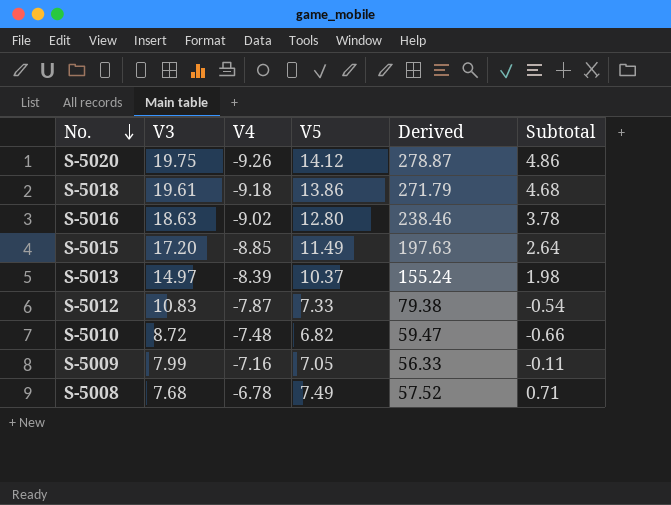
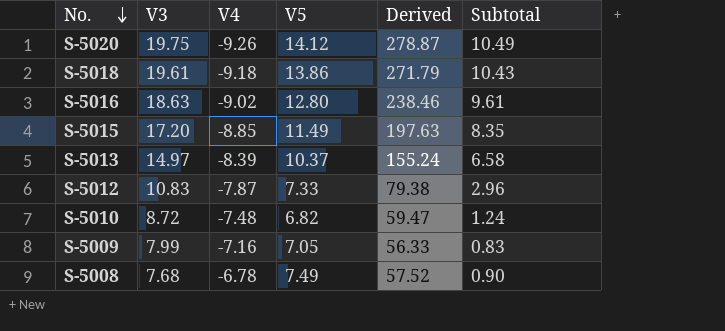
column Subtotal | formula: [V4] + [V5] -> [V3] + [V4]

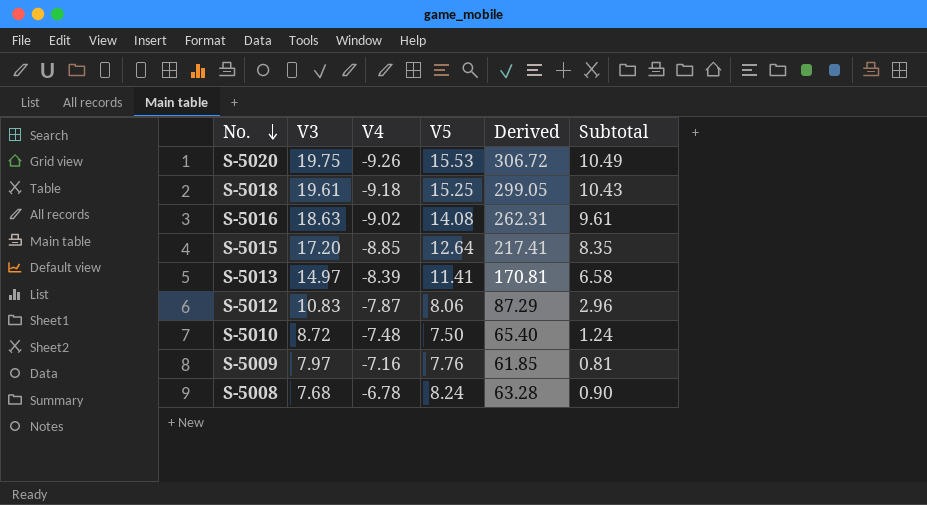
S-5020 | V5: 14.12 -> 15.53
S-5020 | Derived: 278.87 -> 306.72
S-5018 | V5: 13.86 -> 15.25
S-5018 | Derived: 271.79 -> 299.05
S-5016 | V5: 12.80 -> 14.08
S-5016 | Derived: 238.46 -> 262.31
S-5015 | V5: 11.49 -> 12.64
S-5015 | Derived: 197.63 -> 217.41
S-5013 | V5: 10.37 -> 11.41
S-5013 | Derived: 155.24 -> 170.81
S-5012 | V5: 7.33 -> 8.06
S-5012 | Derived: 79.38 -> 87.29
S-5010 | V5: 6.82 -> 7.50
S-5010 | Derived: 59.47 -> 65.40
S-5009 | V3: 7.99 -> 7.97
S-5009 | V5: 7.05 -> 7.76
S-5009 | Derived: 56.33 -> 61.85
S-5009 | Subtotal: 0.83 -> 0.81
S-5008 | V5: 7.49 -> 8.24
S-5008 | Derived: 57.52 -> 63.28

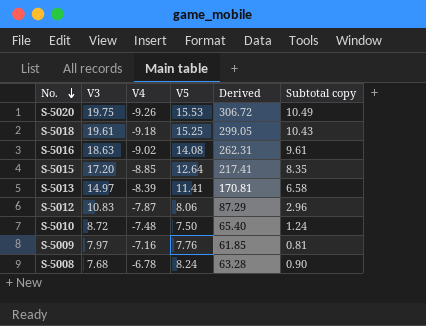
column name: Subtotal -> Subtotal copy

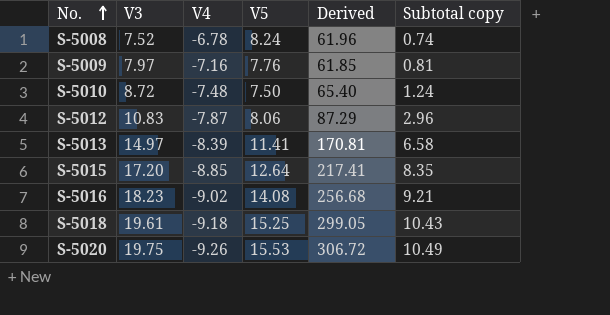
row order: No. descending -> No. ascending
S-5008 | V3: 7.68 -> 7.52
S-5008 | Derived: 63.28 -> 61.96
S-5008 | Subtotal copy: 0.90 -> 0.74
S-5016 | V3: 18.63 -> 18.23
S-5016 | Derived: 262.31 -> 256.68
S-5016 | Subtotal copy: 9.61 -> 9.21

